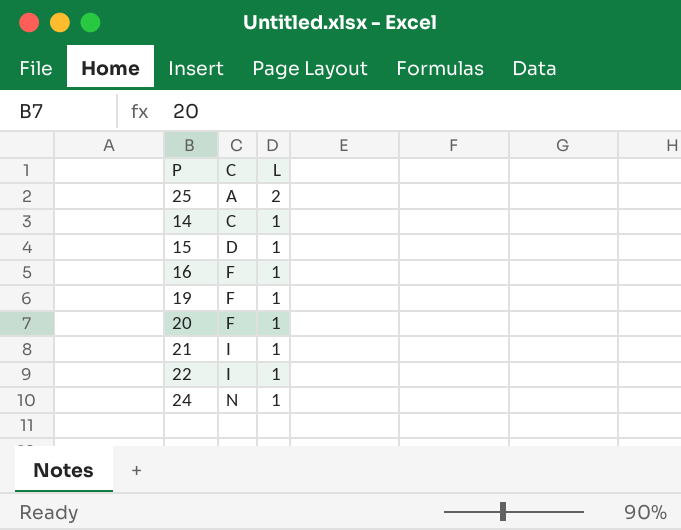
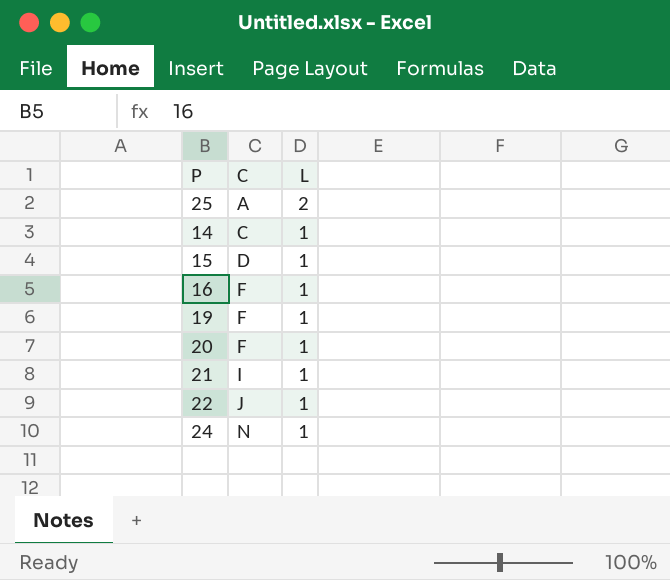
22 | C: I -> J

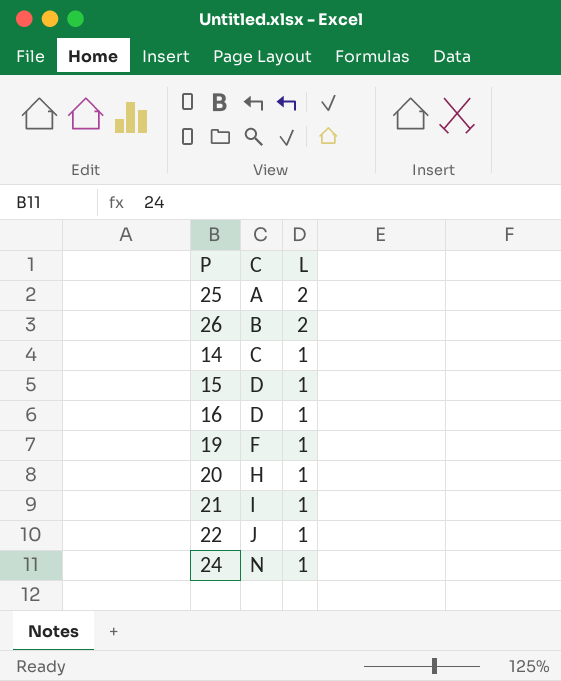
row 26: none -> B | 2
16 | C: F -> D
20 | C: F -> H

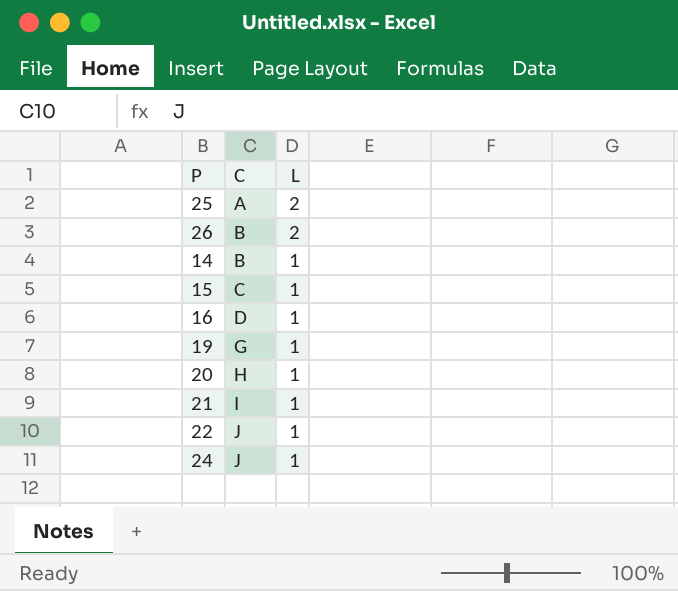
14 | C: C -> B
15 | C: D -> C
19 | C: F -> G
24 | C: N -> J

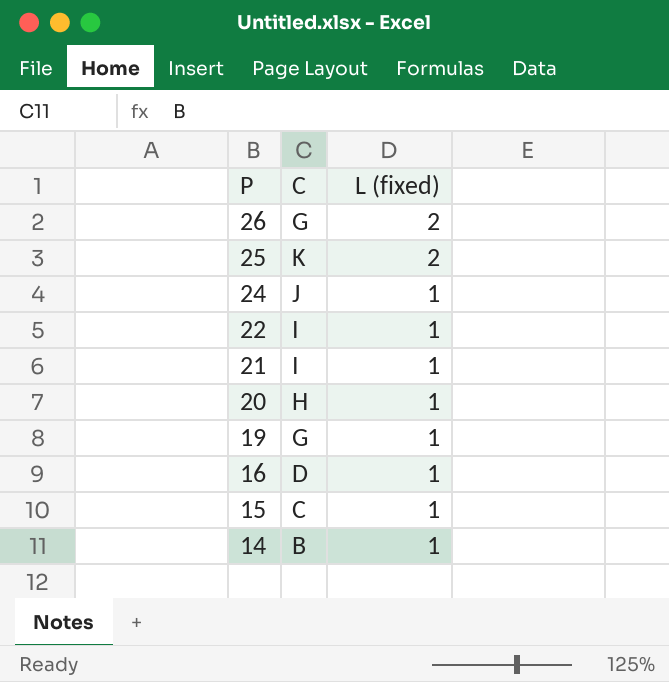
row order: C ascending -> P descending
column name: L -> L (fixed)
26 | C: B -> G
25 | C: A -> K
22 | C: J -> I

